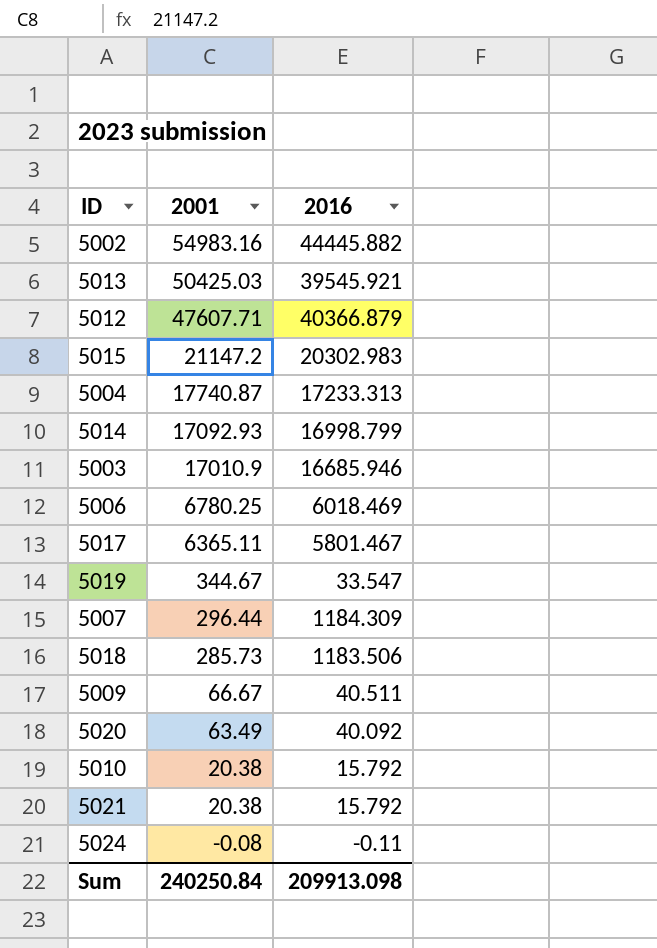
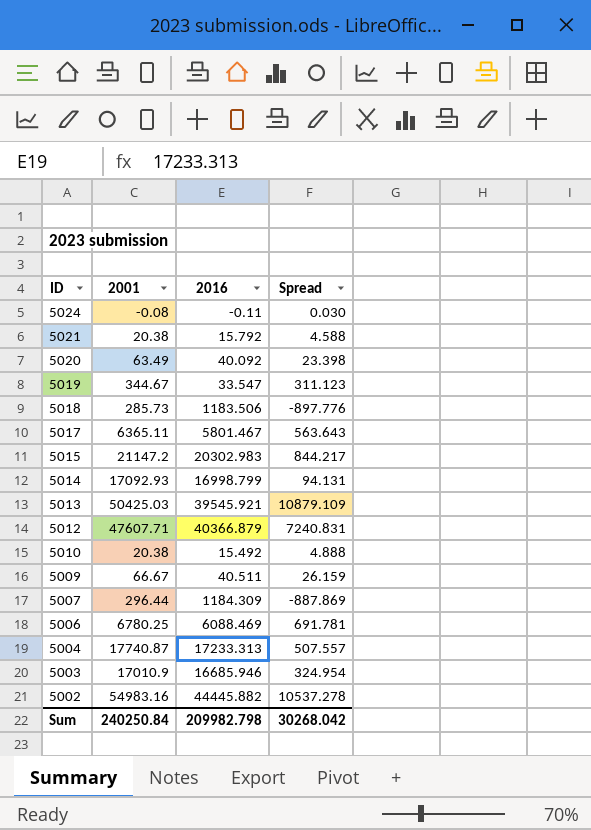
row order: 2001 descending -> ID descending
column Spread | formula: none -> [2001] - [2016]
5010 | 2016: 15.792 -> 15.492
5006 | 2016: 6018.469 -> 6088.469
Sum | 2016: 209913.098 -> 209982.798

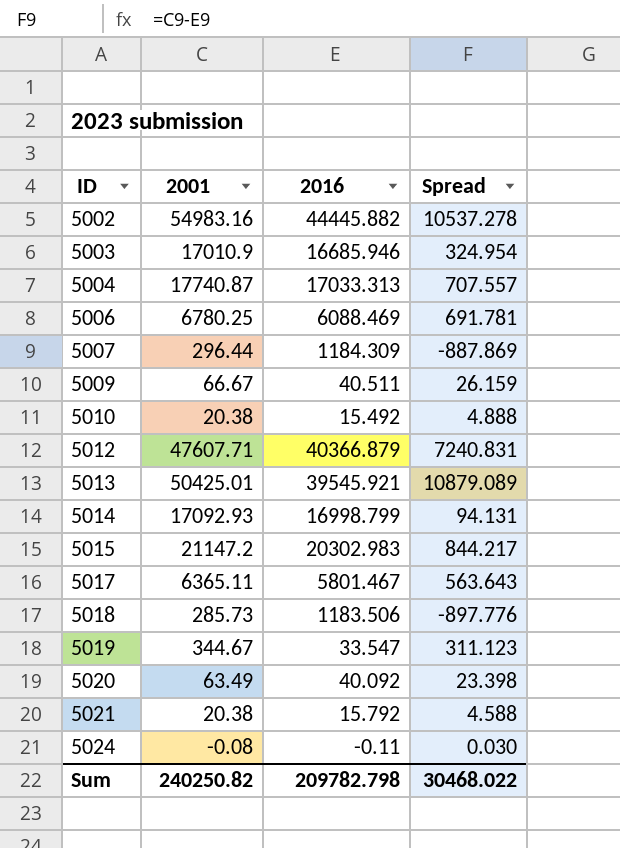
row order: ID descending -> ID ascending
5004 | 2016: 17233.313 -> 17033.313
5004 | Spread: 507.557 -> 707.557
5013 | 2001: 50425.03 -> 50425.01
5013 | Spread: 10879.109 -> 10879.089
Sum | 2001: 240250.84 -> 240250.82
Sum | 2016: 209982.798 -> 209782.798
Sum | Spread: 30268.042 -> 30468.022

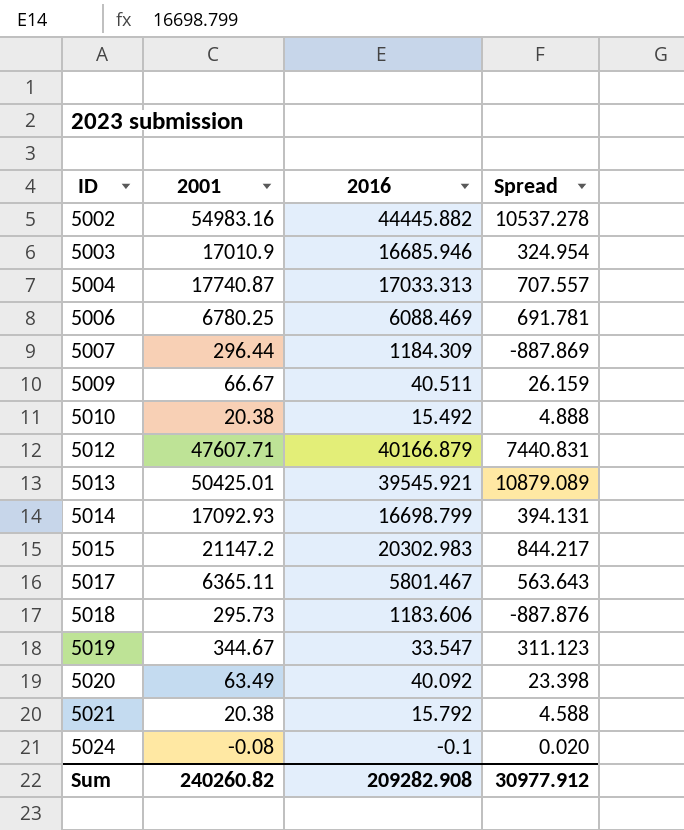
5012 | 2016: 40366.879 -> 40166.879
5012 | Spread: 7240.831 -> 7440.831
5014 | 2016: 16998.799 -> 16698.799
5014 | Spread: 94.131 -> 394.131
5018 | 2001: 285.73 -> 295.73
5018 | 2016: 1183.506 -> 1183.606
5018 | Spread: -897.776 -> -887.876
5024 | 2016: -0.11 -> -0.1
5024 | Spread: 0.030 -> 0.020
Sum | 2001: 240250.82 -> 240260.82
Sum | 2016: 209782.798 -> 209282.908
Sum | Spread: 30468.022 -> 30977.912

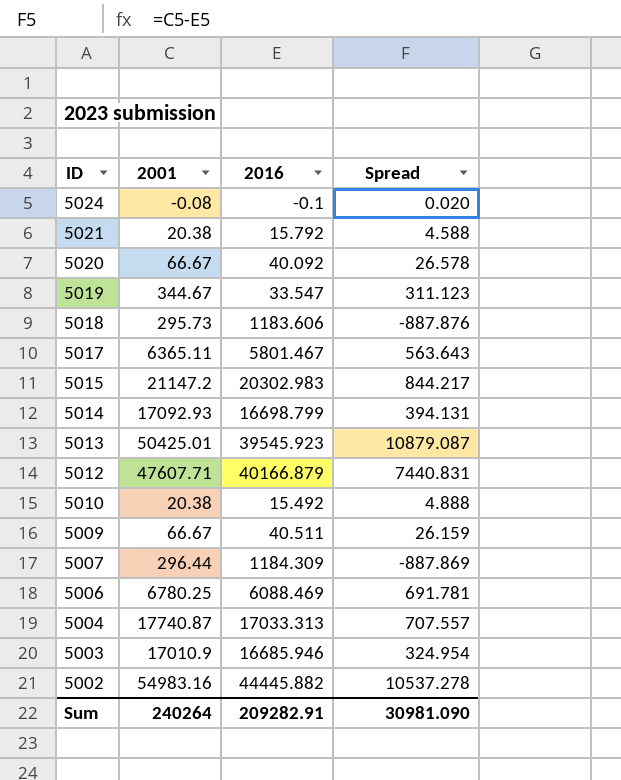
row order: ID ascending -> ID descending
5020 | 2001: 63.49 -> 66.67
5020 | Spread: 23.398 -> 26.578
5013 | 2016: 39545.921 -> 39545.923
5013 | Spread: 10879.089 -> 10879.087
Sum | 2001: 240260.82 -> 240264
Sum | 2016: 209282.908 -> 209282.91
Sum | Spread: 30977.912 -> 30981.090

